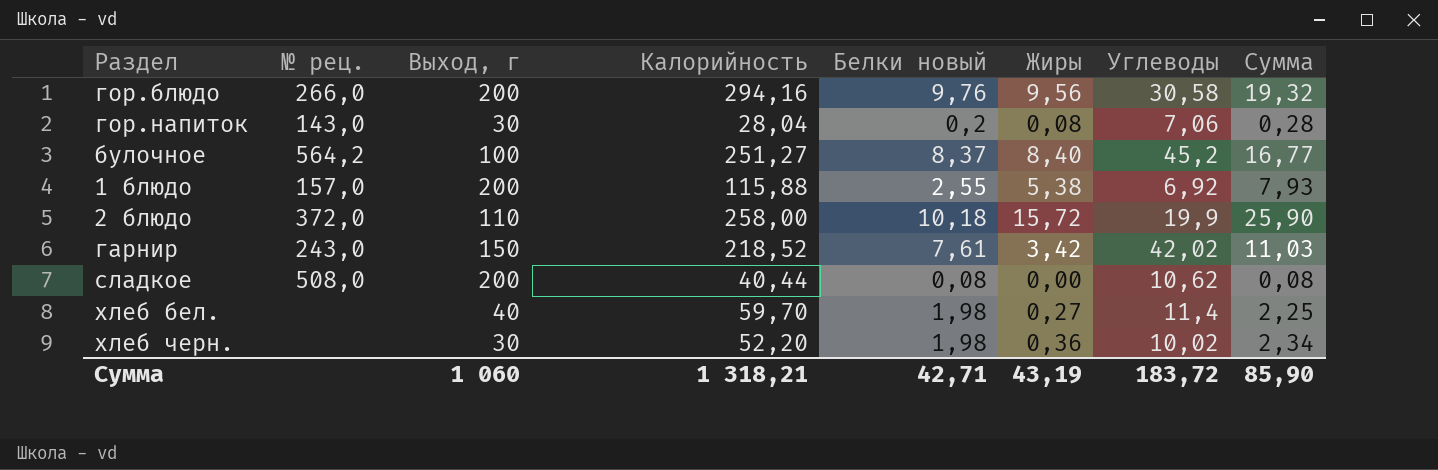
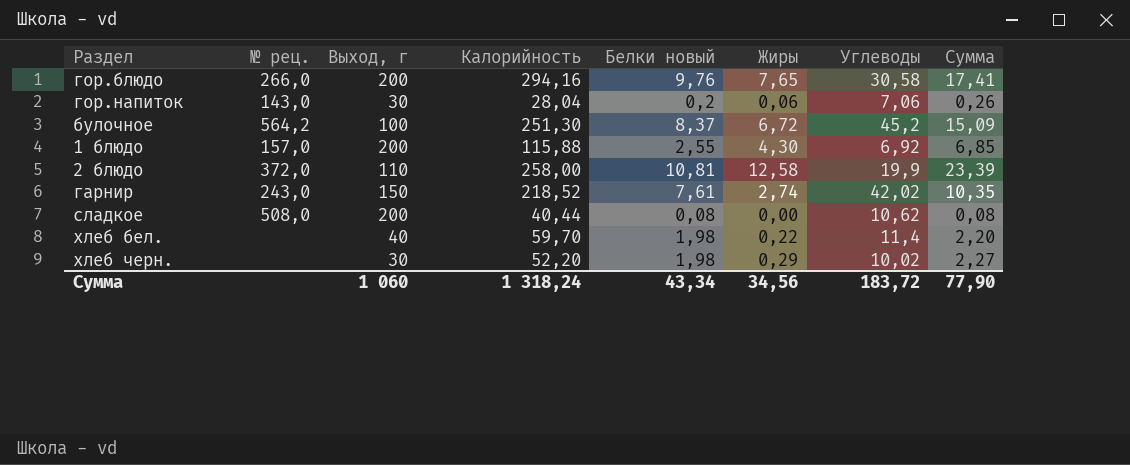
гор.блюдо | Жиры: 9,56 -> 7,65
гор.блюдо | Сумма: 19,32 -> 17,41
гор.напиток | Жиры: 0,08 -> 0,06
гор.напиток | Сумма: 0,28 -> 0,26
булочное | Калорийность: 251,27 -> 251,30
булочное | Жиры: 8,40 -> 6,72
булочное | Сумма: 16,77 -> 15,09
1 блюдо | Жиры: 5,38 -> 4,30
1 блюдо | Сумма: 7,93 -> 6,85
2 блюдо | Белки новый: 10,18 -> 10,81
2 блюдо | Жиры: 15,72 -> 12,58
2 блюдо | Сумма: 25,90 -> 23,39
гарнир | Жиры: 3,42 -> 2,74
гарнир | Сумма: 11,03 -> 10,35
хлеб бел. | Жиры: 0,27 -> 0,22
хлеб бел. | Сумма: 2,25 -> 2,20
хлеб черн. | Жиры: 0,36 -> 0,29
хлеб черн. | Сумма: 2,34 -> 2,27
Сумма | Калорийность: 1 318,21 -> 1 318,24
Сумма | Белки новый: 42,71 -> 43,34
Сумма | Жиры: 43,19 -> 34,56
Сумма | Сумма: 85,90 -> 77,90

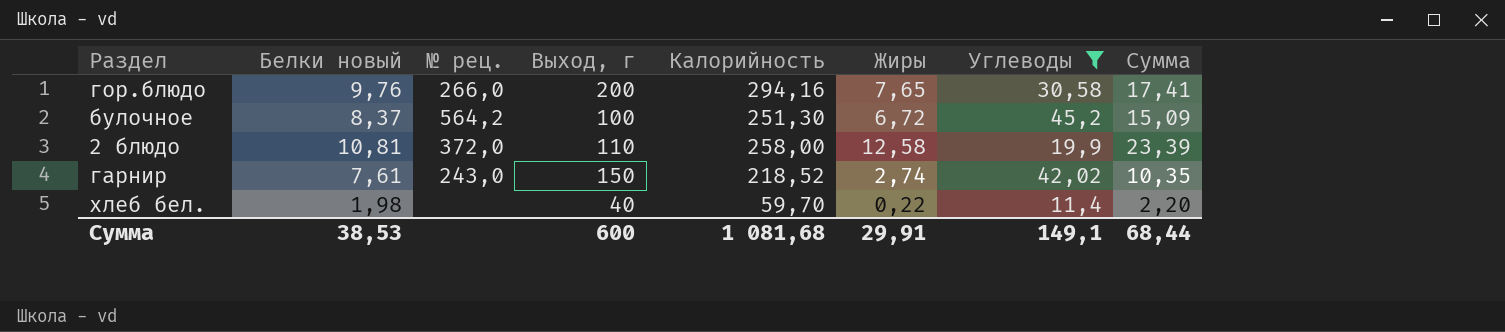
filter: none -> Углеводы >= 11,4
column Белки новый | position: 5 -> 2
Сумма | Белки новый: 43,34 -> 38,53
Сумма | Выход, г: 1 060 -> 600
Сумма | Калорийность: 1 318,24 -> 1 081,68
Сумма | Жиры: 34,56 -> 29,91
Сумма | Углеводы: 183,72 -> 149,1
Сумма | Сумма: 77,90 -> 68,44

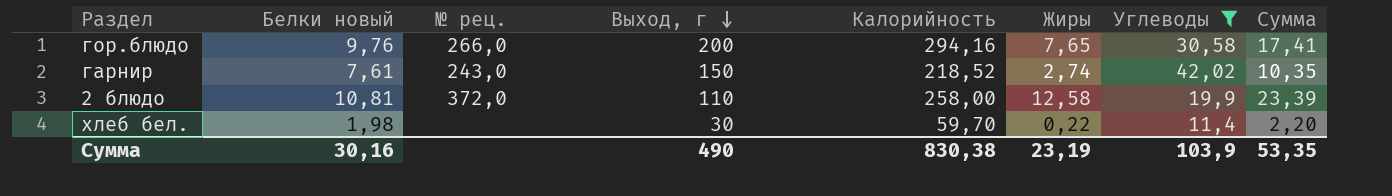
row order: none -> Выход, г descending
row булочное: 8,37 | 564,2 | 100 | 251,30 | 6,72 | 45,2 | 15,09 -> none
хлеб бел. | Выход, г: 40 -> 30
Сумма | Белки новый: 38,53 -> 30,16
Сумма | Выход, г: 600 -> 490
Сумма | Калорийность: 1 081,68 -> 830,38
Сумма | Жиры: 29,91 -> 23,19
Сумма | Углеводы: 149,1 -> 103,9
Сумма | Сумма: 68,44 -> 53,35

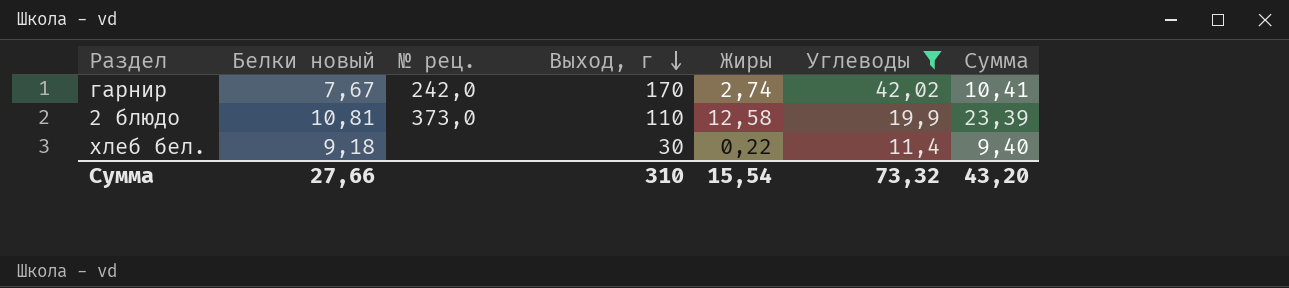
column Калорийность | position: 5 -> none
row гор.блюдо: 9,76 | 266,0 | 200 | 294,16 | 7,65 | 30,58 | 17,41 -> none
гарнир | Белки новый: 7,61 -> 7,67
гарнир | № рец.: 243,0 -> 242,0
гарнир | Выход, г: 150 -> 170
гарнир | Сумма: 10,35 -> 10,41
2 блюдо | № рец.: 372,0 -> 373,0
хлеб бел. | Белки новый: 1,98 -> 9,18
хлеб бел. | Сумма: 2,20 -> 9,40
Сумма | Белки новый: 30,16 -> 27,66
Сумма | Выход, г: 490 -> 310
Сумма | Жиры: 23,19 -> 15,54
Сумма | Углеводы: 103,9 -> 73,32
Сумма | Сумма: 53,35 -> 43,20

